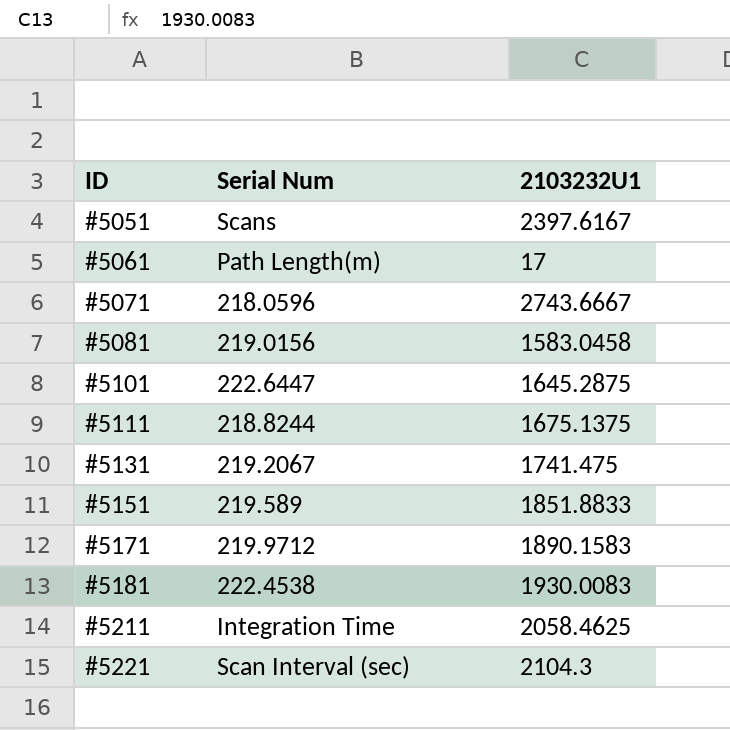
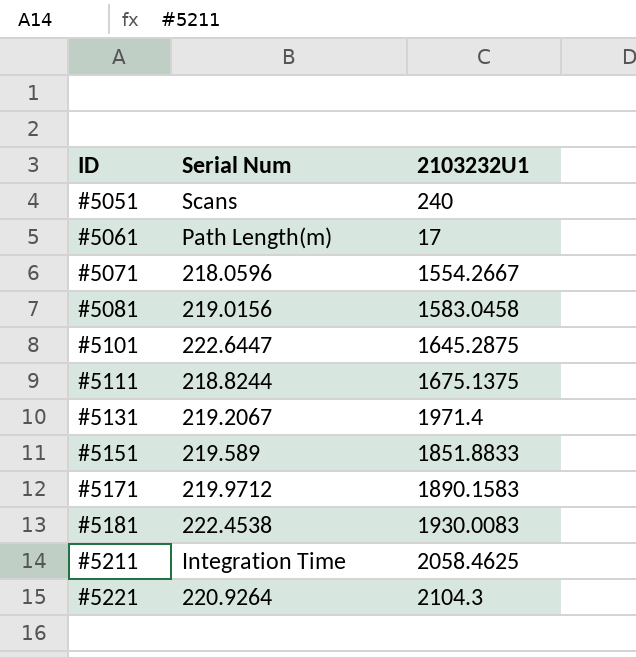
#5051 | 2103232U1: 2397.6167 -> 240
#5071 | 2103232U1: 2743.6667 -> 1554.2667
#5131 | 2103232U1: 1741.475 -> 1971.4
#5221 | Serial Num: Scan Interval (sec) -> 220.9264

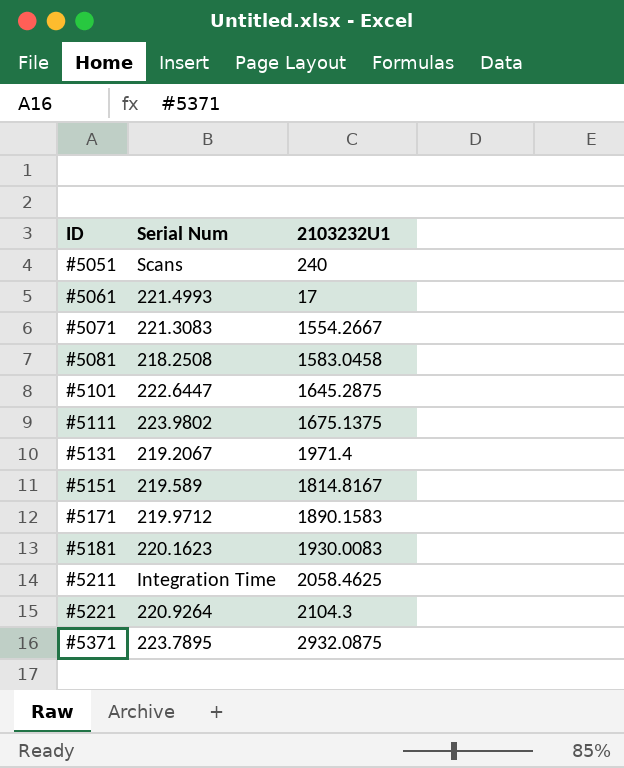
#5061 | Serial Num: Path Length(m) -> 221.4993
#5071 | Serial Num: 218.0596 -> 221.3083
#5081 | Serial Num: 219.0156 -> 218.2508
#5111 | Serial Num: 218.8244 -> 223.9802
#5151 | 2103232U1: 1851.8833 -> 1814.8167
#5181 | Serial Num: 222.4538 -> 220.1623
row #5371: none -> 223.7895 | 2932.0875

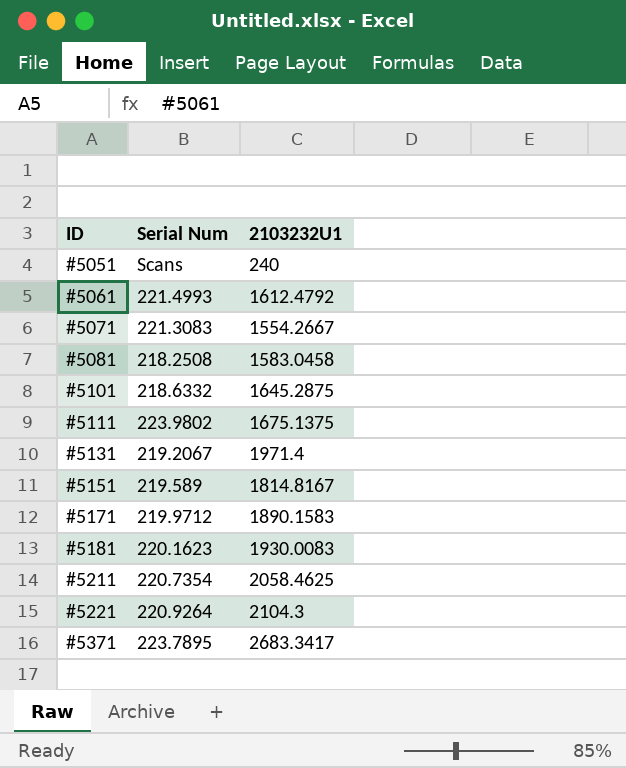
#5061 | 2103232U1: 17 -> 1612.4792
#5101 | Serial Num: 222.6447 -> 218.6332
#5211 | Serial Num: Integration Time -> 220.7354
#5371 | 2103232U1: 2932.0875 -> 2683.3417

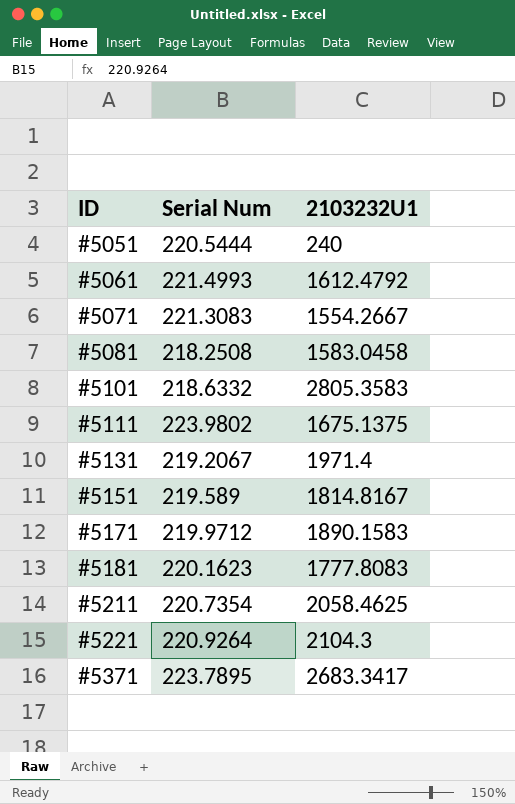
#5051 | Serial Num: Scans -> 220.5444
#5101 | 2103232U1: 1645.2875 -> 2805.3583
#5181 | 2103232U1: 1930.0083 -> 1777.8083

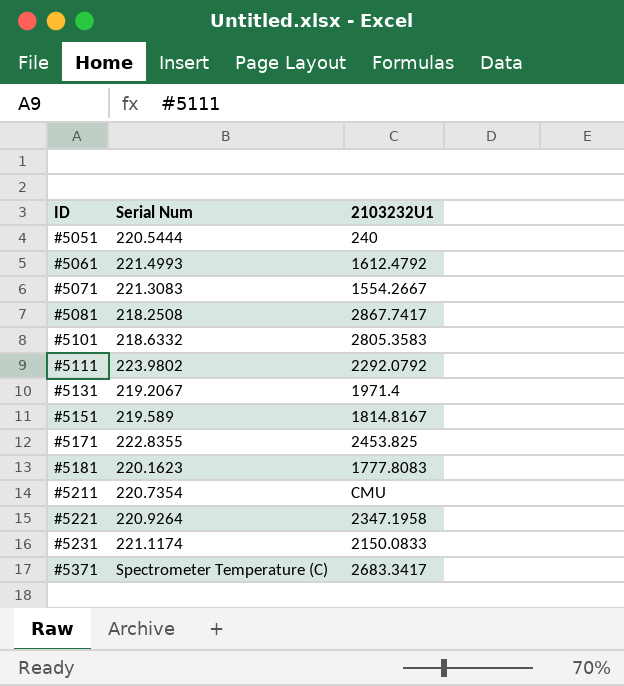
#5081 | 2103232U1: 1583.0458 -> 2867.7417
#5111 | 2103232U1: 1675.1375 -> 2292.0792
#5171 | Serial Num: 219.9712 -> 222.8355
#5171 | 2103232U1: 1890.1583 -> 2453.825
#5211 | 2103232U1: 2058.4625 -> CMU
#5221 | 2103232U1: 2104.3 -> 2347.1958
row #5231: none -> 221.1174 | 2150.0833
#5371 | Serial Num: 223.7895 -> Spectrometer Temperature (C)

